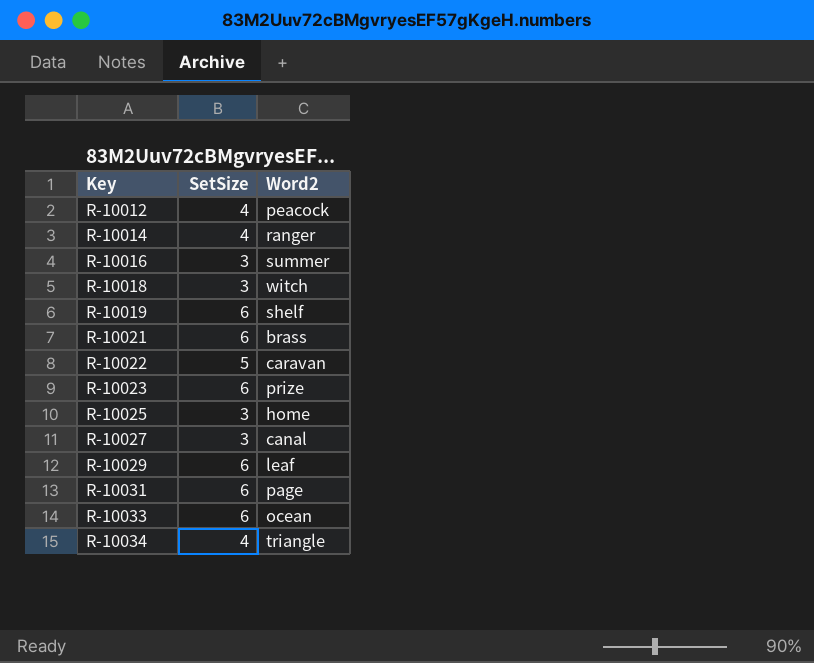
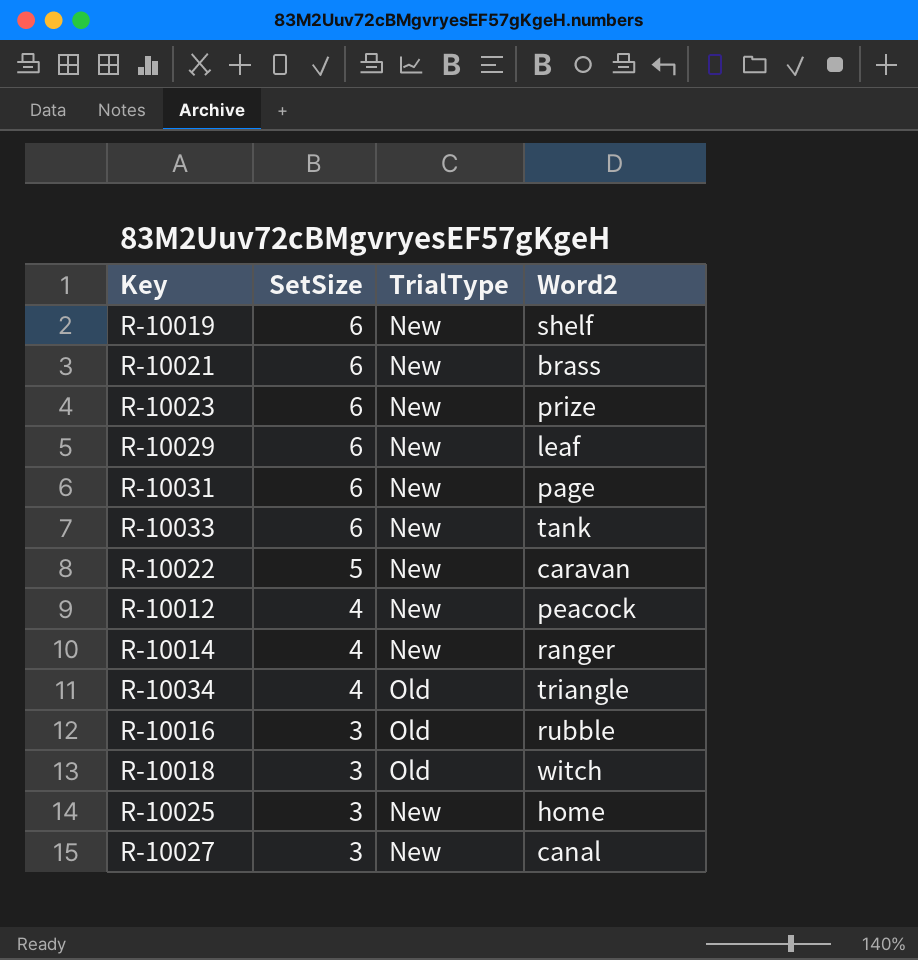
row order: Key ascending -> SetSize descending
column TrialType | position: none -> 3
R-10033 | Word2: ocean -> tank
R-10016 | Word2: summer -> rubble

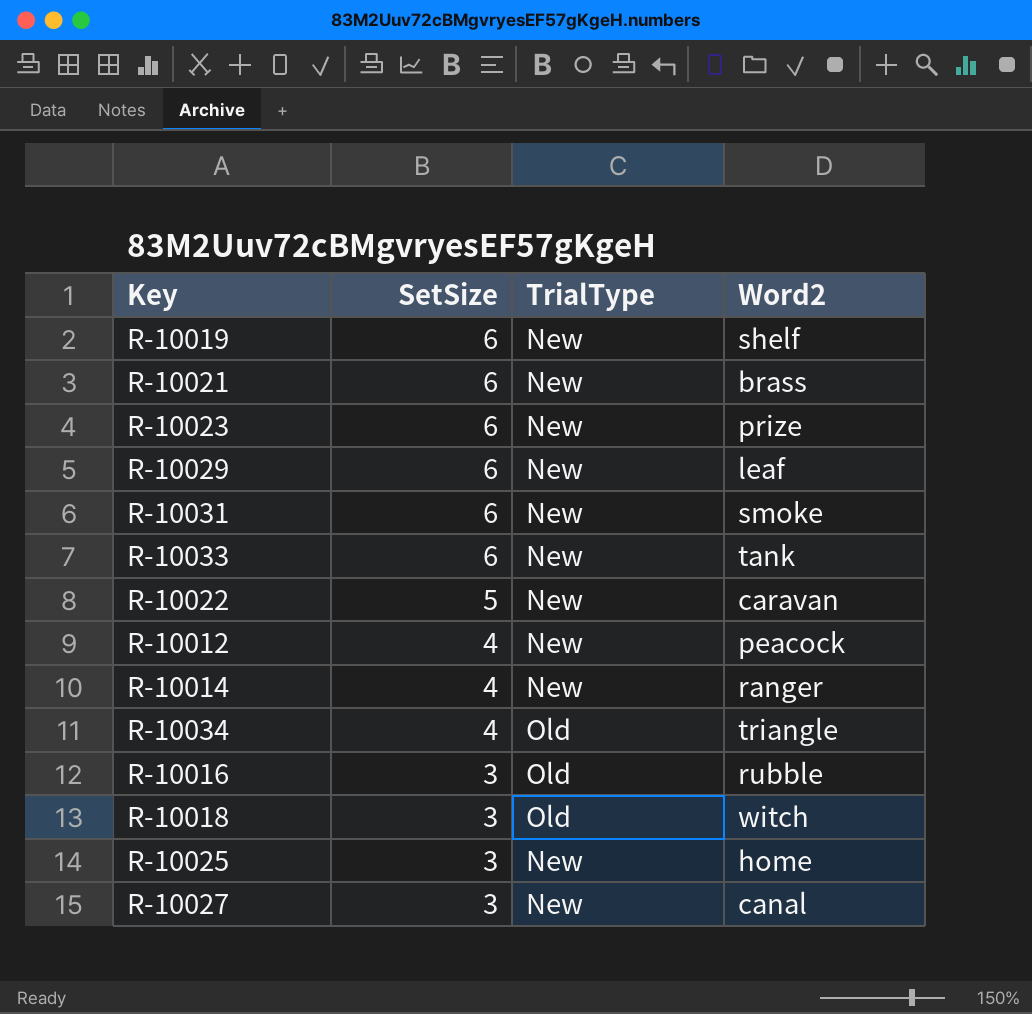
R-10031 | Word2: page -> smoke

